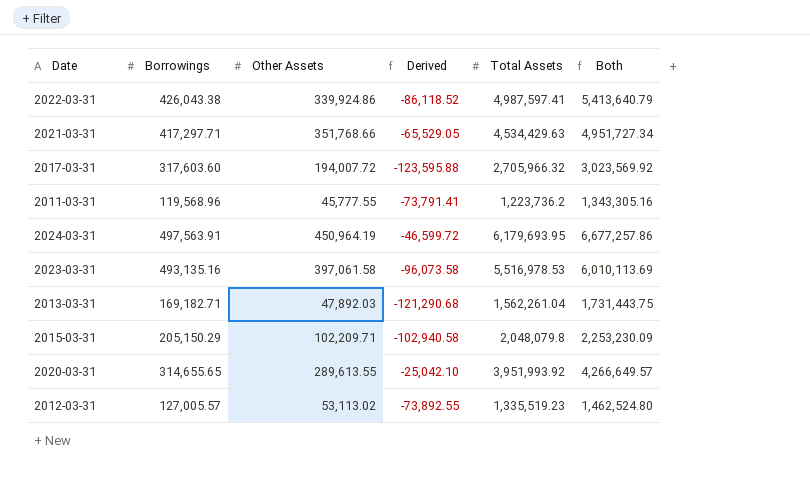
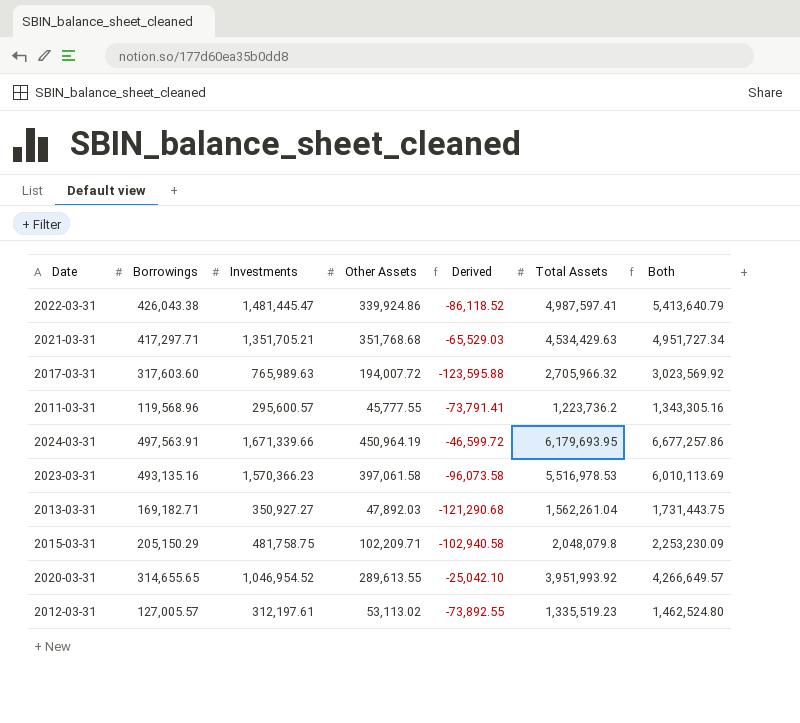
column Investments | position: none -> 3
2021-03-31 | Other Assets: 351,768.66 -> 351,768.68
2021-03-31 | Derived: -65,529.05 -> -65,529.03

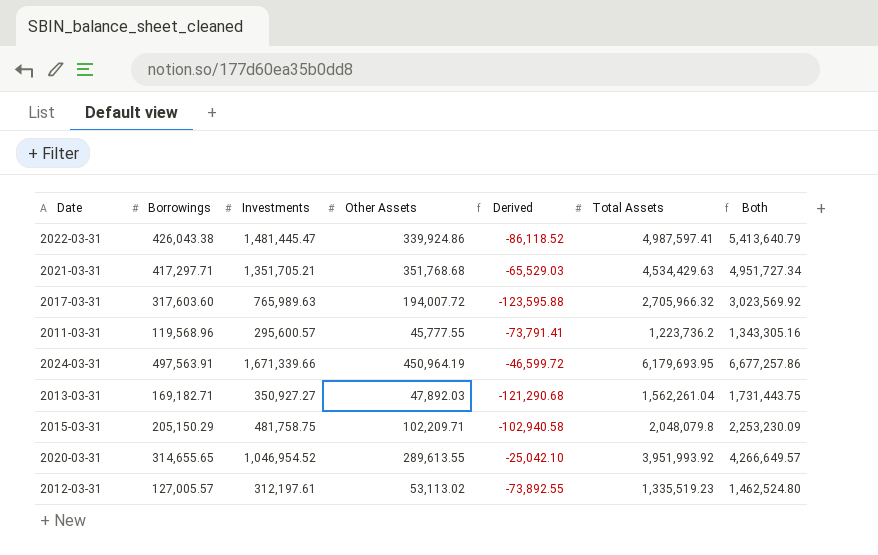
row 2023-03-31: 493,135.16 | 1,570,366.23 | 397,061.58 | -96,073.58 | 5,516,978.53 | 6,010,113.69 -> none

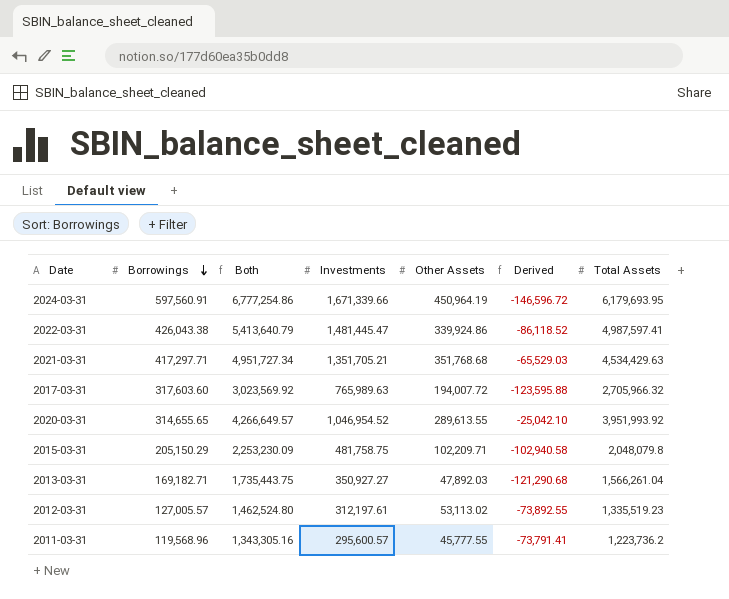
row order: none -> Borrowings descending
column Both | position: 7 -> 3
2024-03-31 | Borrowings: 497,563.91 -> 597,560.91
2024-03-31 | Both: 6,677,257.86 -> 6,777,254.86
2024-03-31 | Derived: -46,599.72 -> -146,596.72
2013-03-31 | Both: 1,731,443.75 -> 1,735,443.75
2013-03-31 | Total Assets: 1,562,261.04 -> 1,566,261.04

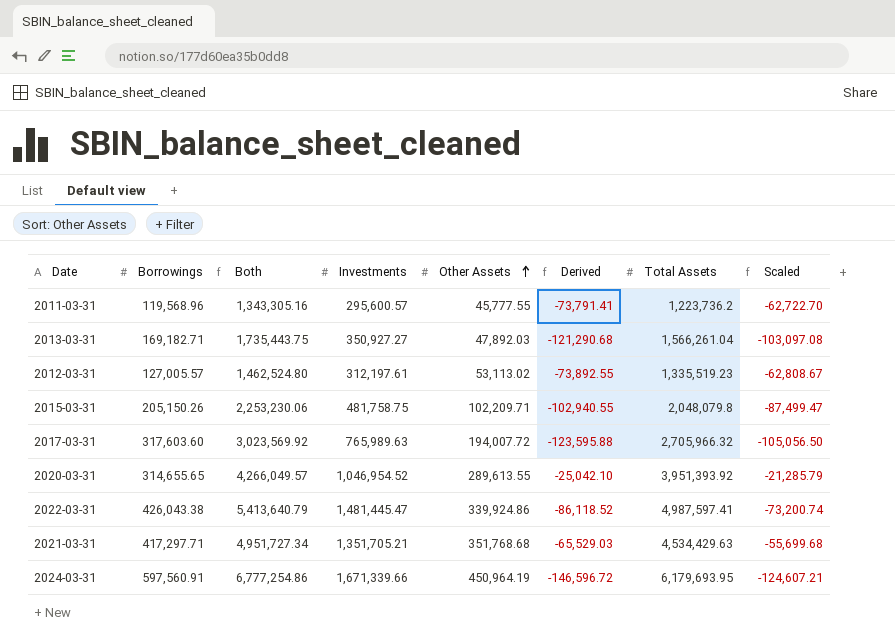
row order: Borrowings descending -> Other Assets ascending
column Scaled | formula: none -> [Derived] * 0.85
2015-03-31 | Borrowings: 205,150.29 -> 205,150.26
2015-03-31 | Both: 2,253,230.09 -> 2,253,230.06
2015-03-31 | Derived: -102,940.58 -> -102,940.55
2020-03-31 | Both: 4,266,649.57 -> 4,266,049.57
2020-03-31 | Total Assets: 3,951,993.92 -> 3,951,393.92

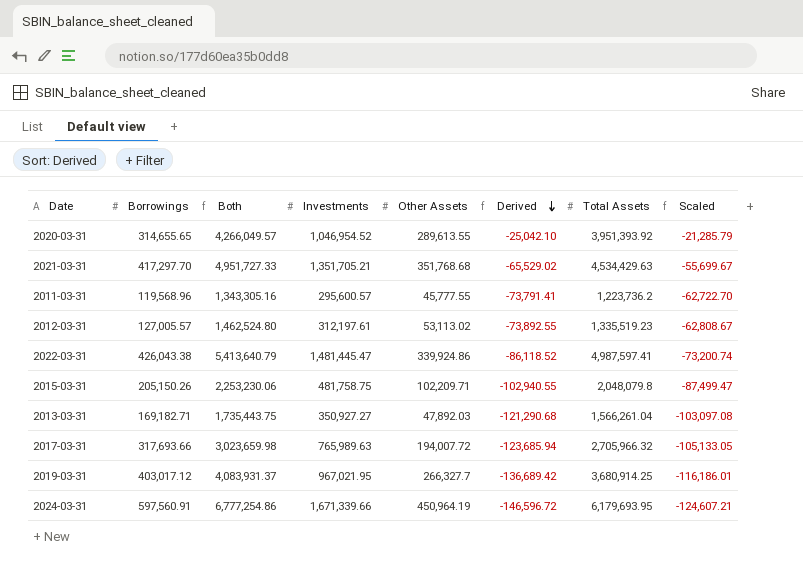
row order: Other Assets ascending -> Derived descending
2021-03-31 | Borrowings: 417,297.71 -> 417,297.70
2021-03-31 | Both: 4,951,727.34 -> 4,951,727.33
2021-03-31 | Derived: -65,529.03 -> -65,529.02
2021-03-31 | Scaled: -55,699.68 -> -55,699.67
2017-03-31 | Borrowings: 317,603.60 -> 317,693.66
2017-03-31 | Both: 3,023,569.92 -> 3,023,659.98
2017-03-31 | Derived: -123,595.88 -> -123,685.94
2017-03-31 | Scaled: -105,056.50 -> -105,133.05
row 2019-03-31: none -> 403,017.12 | 4,083,931.37 | 967,021.95 | 266,327.7 | -136,689.42 | 3,680,914.25 | -116,186.01

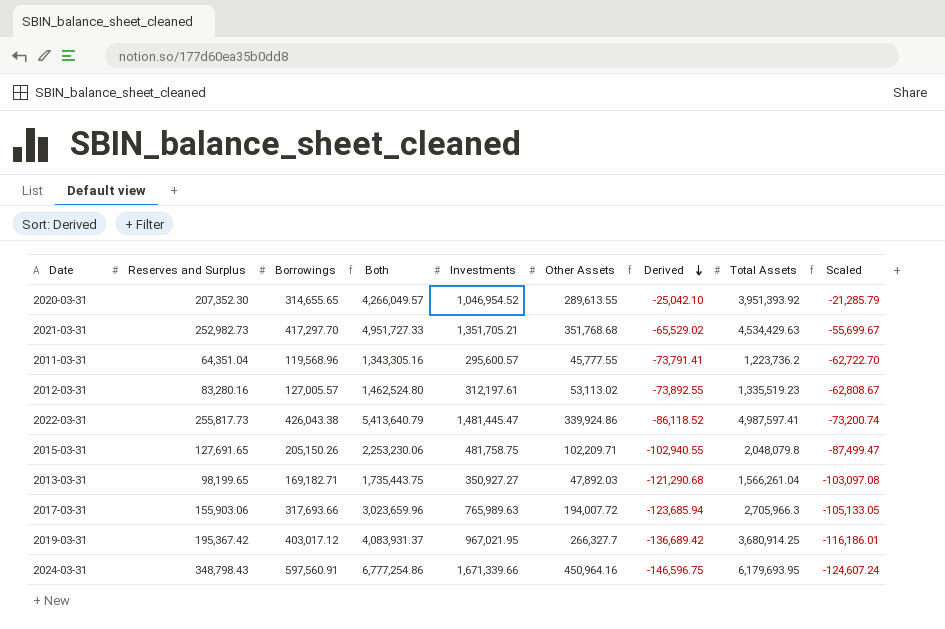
column Reserves and Surplus | position: none -> 2
2017-03-31 | Both: 3,023,659.98 -> 3,023,659.96
2017-03-31 | Total Assets: 2,705,966.32 -> 2,705,966.3
2024-03-31 | Other Assets: 450,964.19 -> 450,964.16
2024-03-31 | Derived: -146,596.72 -> -146,596.75
2024-03-31 | Scaled: -124,607.21 -> -124,607.24

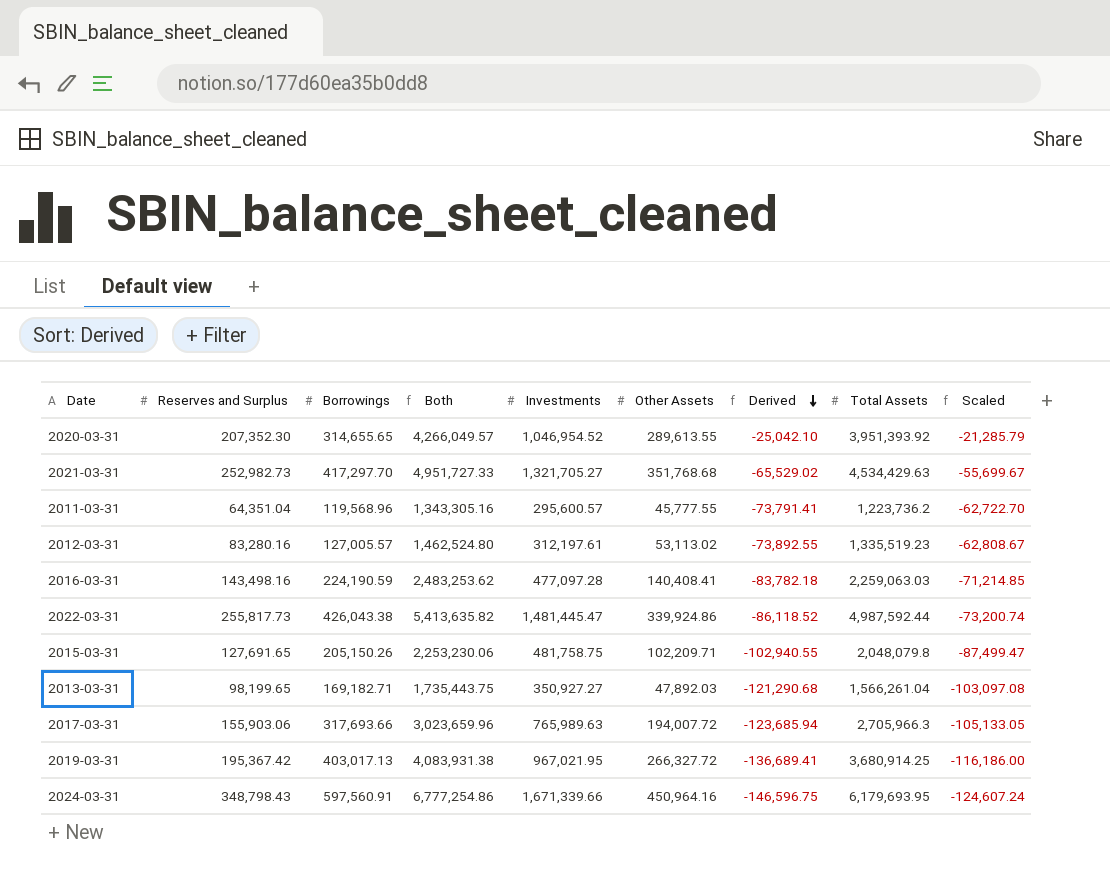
2021-03-31 | Investments: 1,351,705.21 -> 1,321,705.27
row 2016-03-31: none -> 143,498.16 | 224,190.59 | 2,483,253.62 | 477,097.28 | 140,408.41 | -83,782.18 | 2,259,063.03 | -71,214.85
2022-03-31 | Both: 5,413,640.79 -> 5,413,635.82
2022-03-31 | Total Assets: 4,987,597.41 -> 4,987,592.44
2019-03-31 | Borrowings: 403,017.12 -> 403,017.13
2019-03-31 | Both: 4,083,931.37 -> 4,083,931.38
2019-03-31 | Other Assets: 266,327.7 -> 266,327.72
2019-03-31 | Derived: -136,689.42 -> -136,689.41
2019-03-31 | Scaled: -116,186.01 -> -116,186.00

